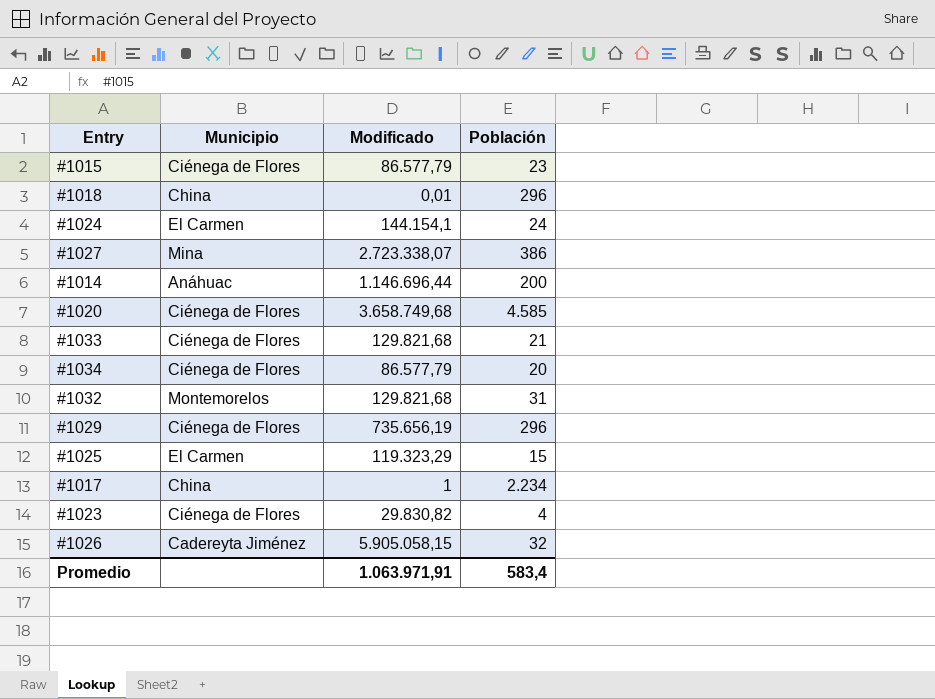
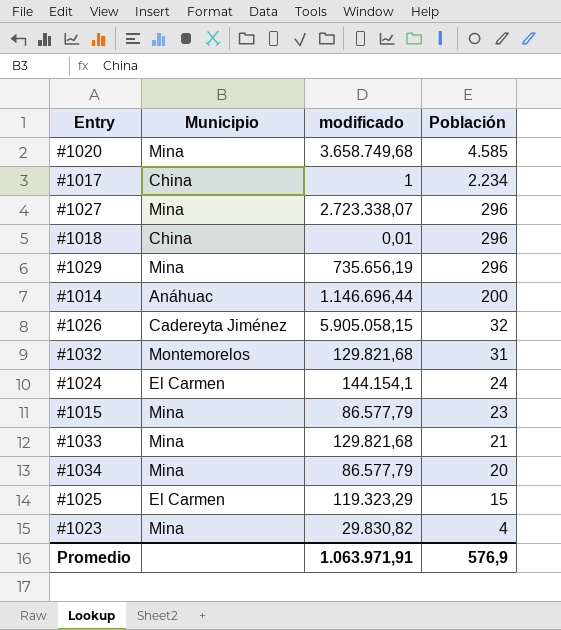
row order: none -> Población descending
column name: Modificado -> modificado
#1020 | Municipio: Ciénega de Flores -> Mina
#1027 | Población: 386 -> 296
#1029 | Municipio: Ciénega de Flores -> Mina
#1015 | Municipio: Ciénega de Flores -> Mina
#1033 | Municipio: Ciénega de Flores -> Mina
#1034 | Municipio: Ciénega de Flores -> Mina
#1023 | Municipio: Ciénega de Flores -> Mina
Promedio | Población: 583,4 -> 576,9

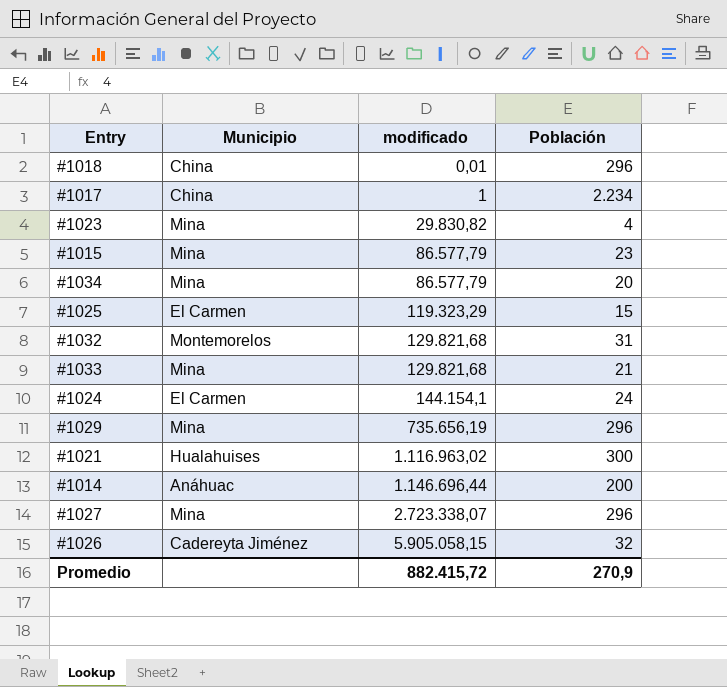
row order: Población descending -> modificado ascending
row #1020: Mina | 3.658.749,68 | 4.585 -> none
row #1021: none -> Hualahuises | 1.116.963,02 | 300
Promedio | modificado: 1.063.971,91 -> 882.415,72
Promedio | Población: 576,9 -> 270,9

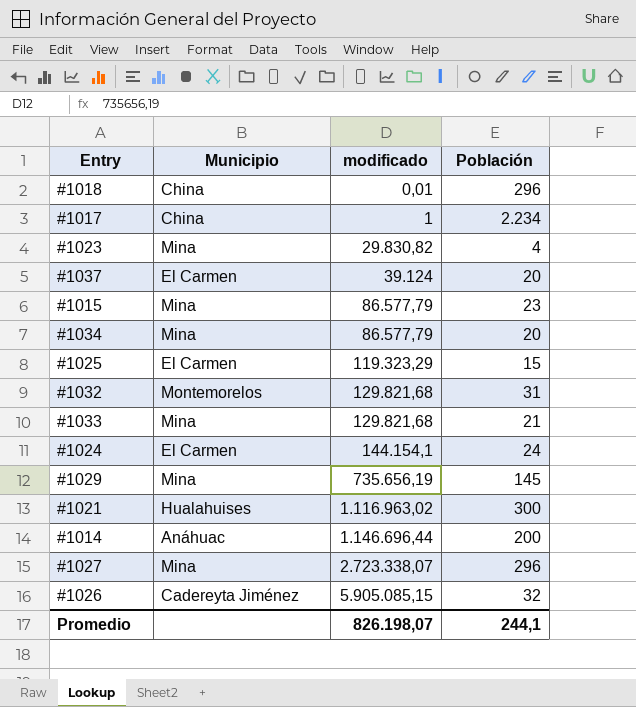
row #1037: none -> El Carmen | 39.124 | 20
#1029 | Población: 296 -> 145
#1026 | modificado: 5.905.058,15 -> 5.905.085,15
Promedio | modificado: 882.415,72 -> 826.198,07
Promedio | Población: 270,9 -> 244,1

